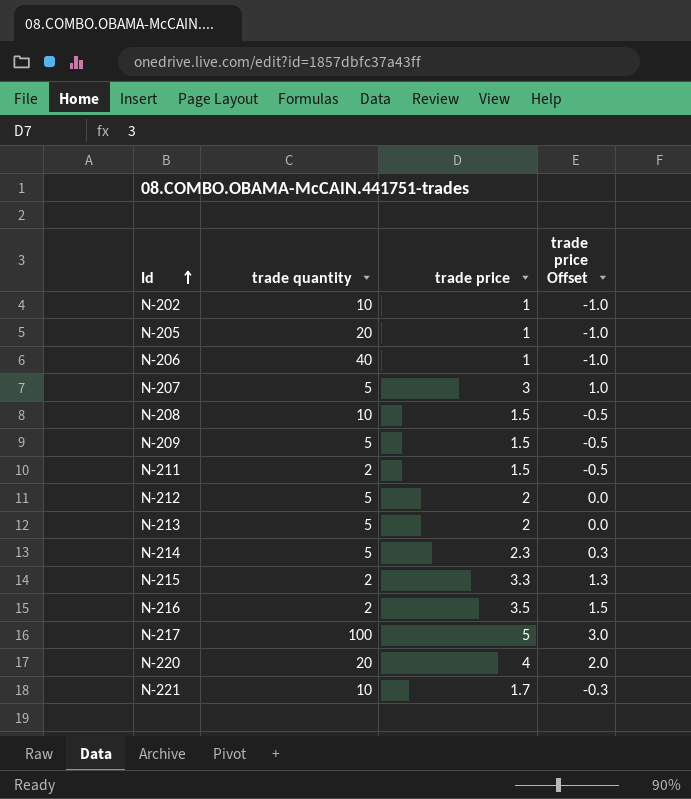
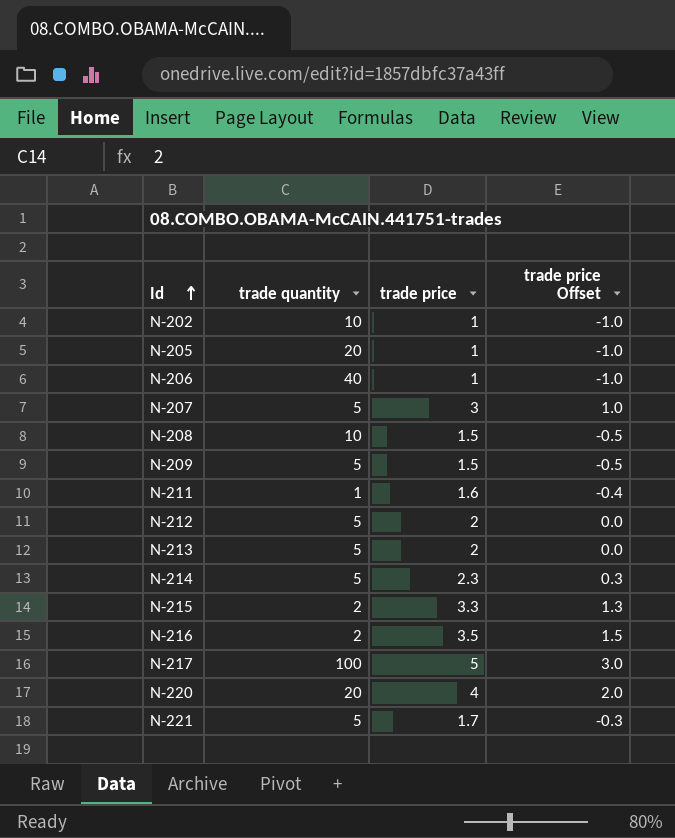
N-211 | trade quantity: 2 -> 1
N-211 | trade price: 1.5 -> 1.6
N-211 | trade price Offset: -0.5 -> -0.4
N-221 | trade quantity: 10 -> 5

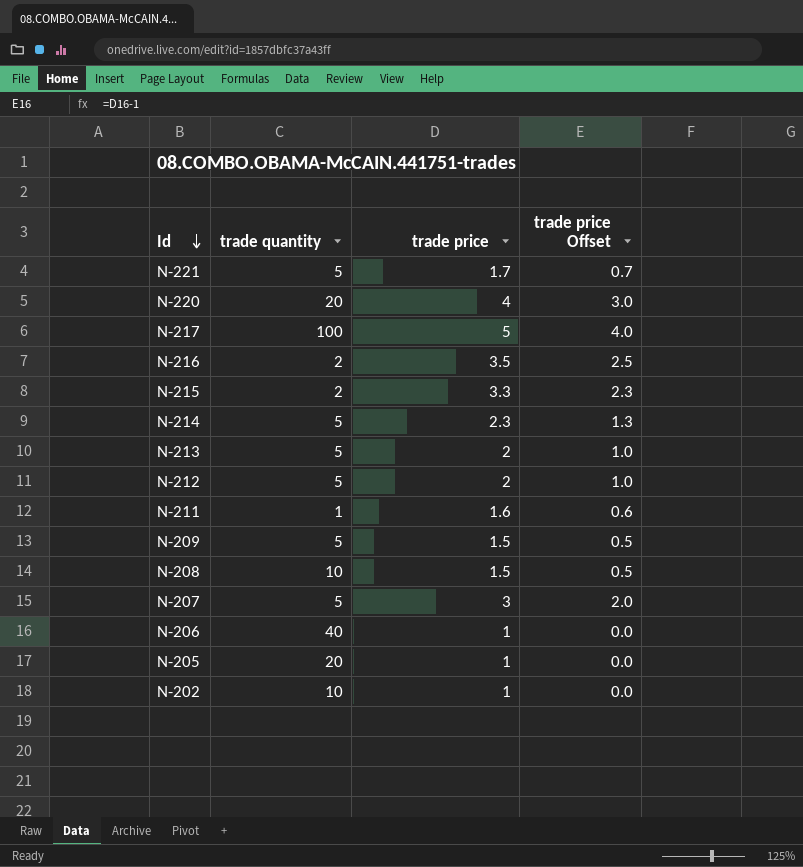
row order: Id ascending -> Id descending
column trade price Offset | formula: [trade price] - 2 -> [trade price] - 1

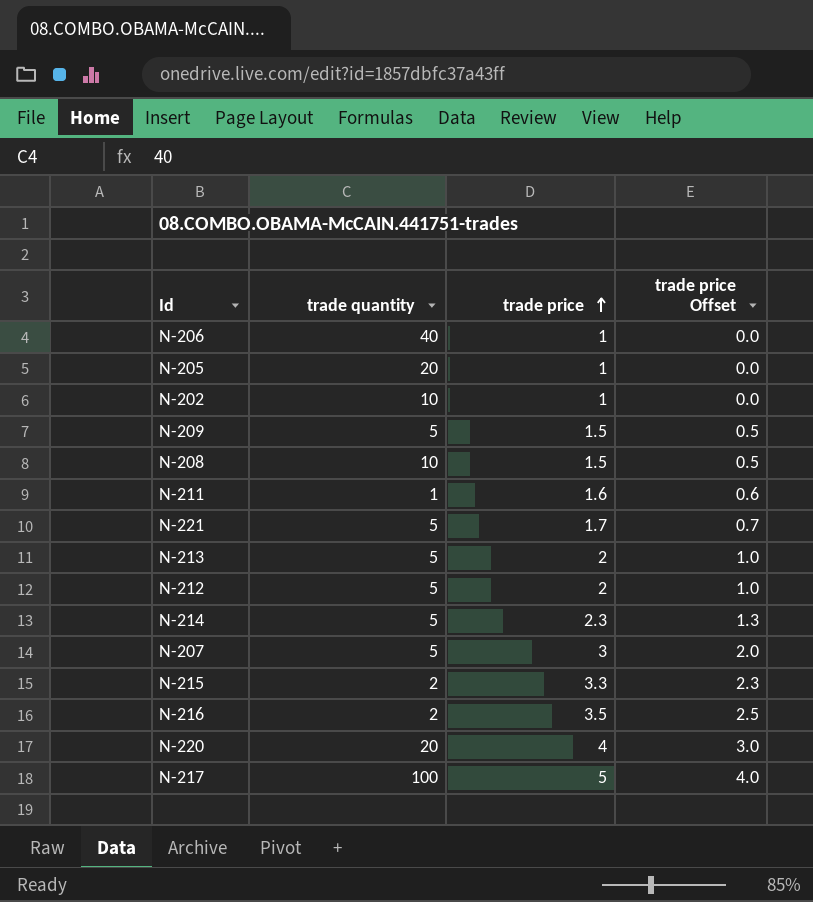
row order: Id descending -> trade price ascending

